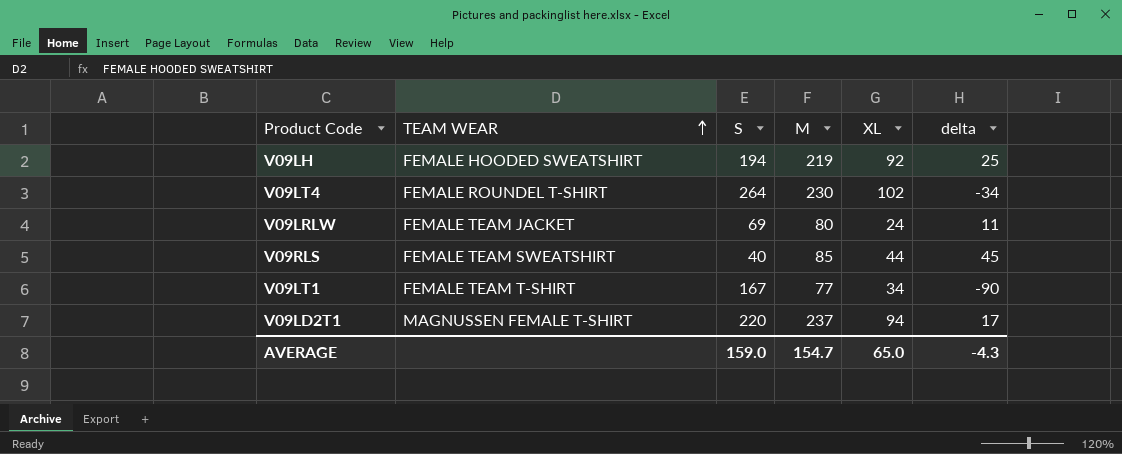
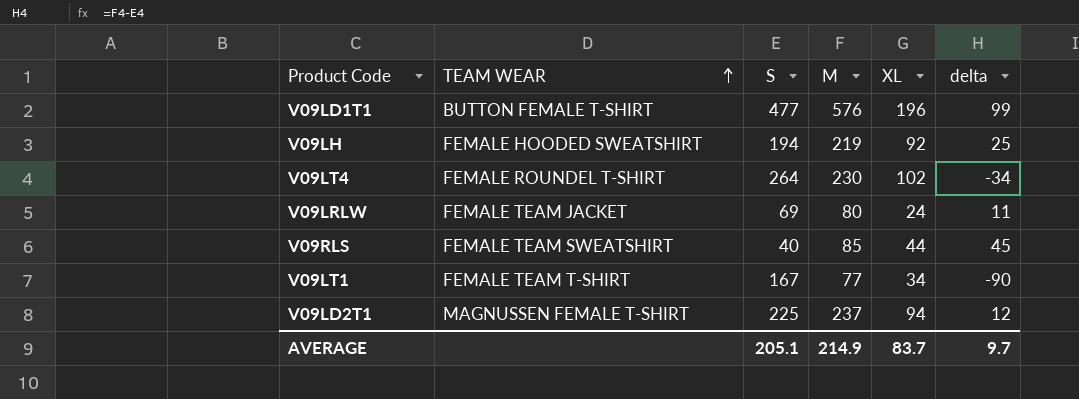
row V09LD1T1: none -> BUTTON FEMALE T-SHIRT | 477 | 576 | 196 | 99
V09LD2T1 | S: 220 -> 225
V09LD2T1 | delta: 17 -> 12
AVERAGE | S: 159.0 -> 205.1
AVERAGE | M: 154.7 -> 214.9
AVERAGE | XL: 65.0 -> 83.7
AVERAGE | delta: -4.3 -> 9.7

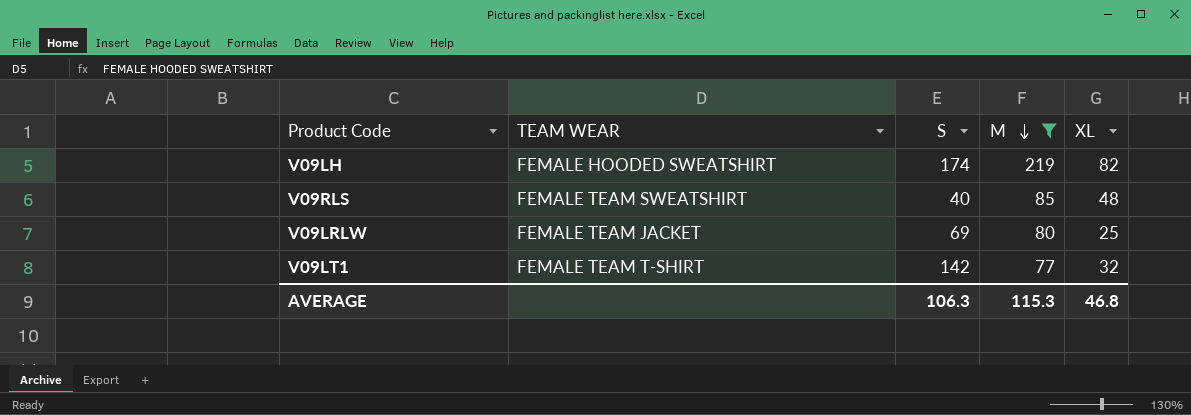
filter: none -> M <= 219
row order: TEAM WEAR ascending -> M descending
column delta | formula: [M] - [S] -> none
V09LH | S: 194 -> 174
V09LH | XL: 92 -> 82
V09RLS | XL: 44 -> 48
V09LRLW | XL: 24 -> 25
V09LT1 | S: 167 -> 142
V09LT1 | XL: 34 -> 32
AVERAGE | S: 205.1 -> 106.3
AVERAGE | M: 214.9 -> 115.3
AVERAGE | XL: 83.7 -> 46.8

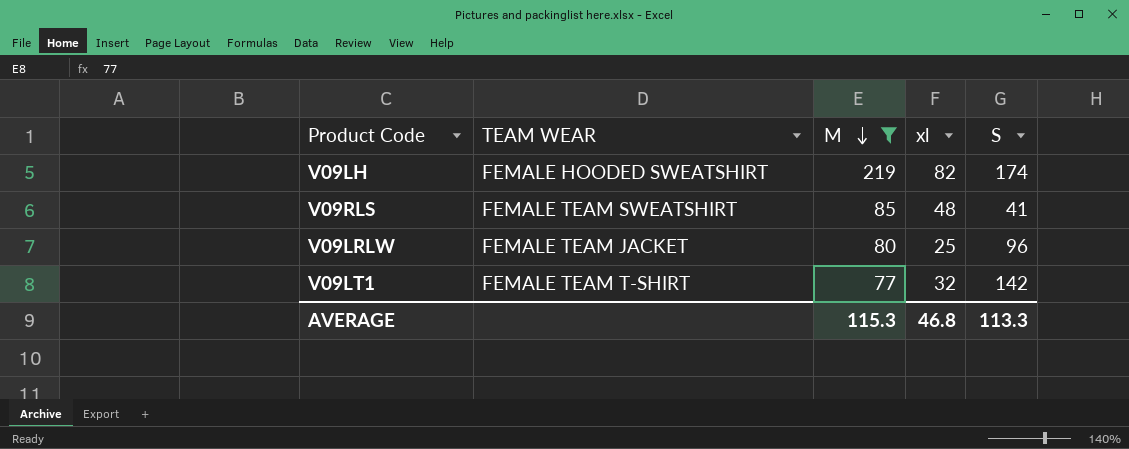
column name: XL -> xl
column S | position: 3 -> 5
V09RLS | S: 40 -> 41
V09LRLW | S: 69 -> 96
AVERAGE | S: 106.3 -> 113.3

